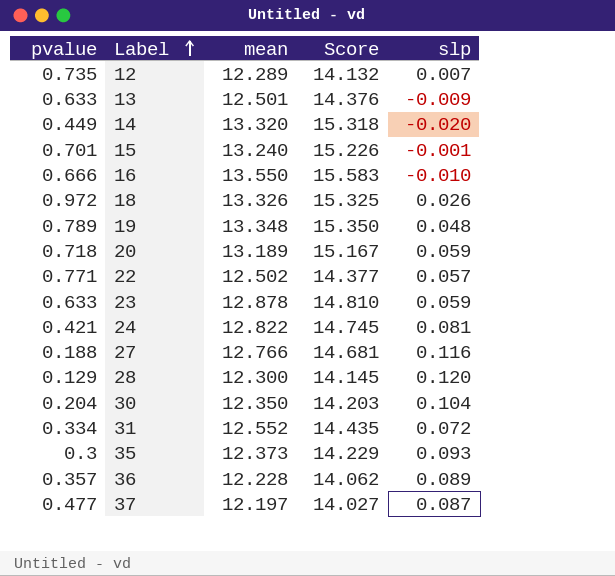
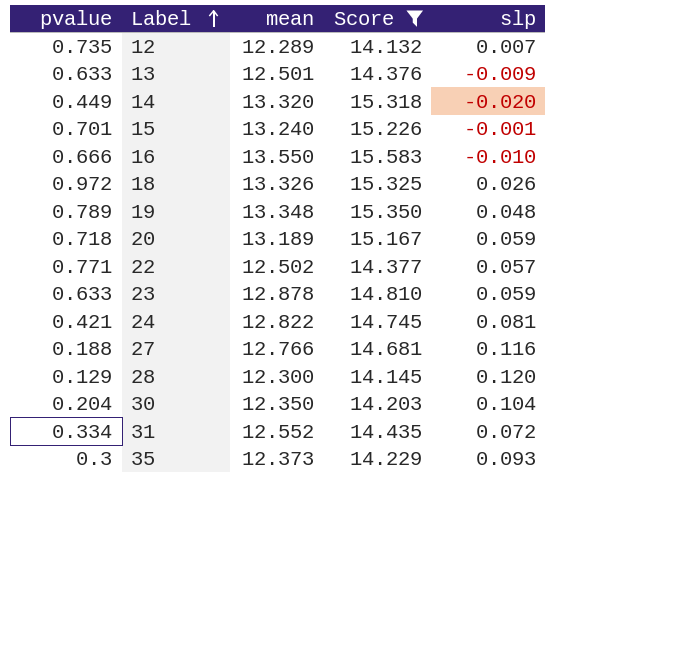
filter: none -> Score >= 14.132

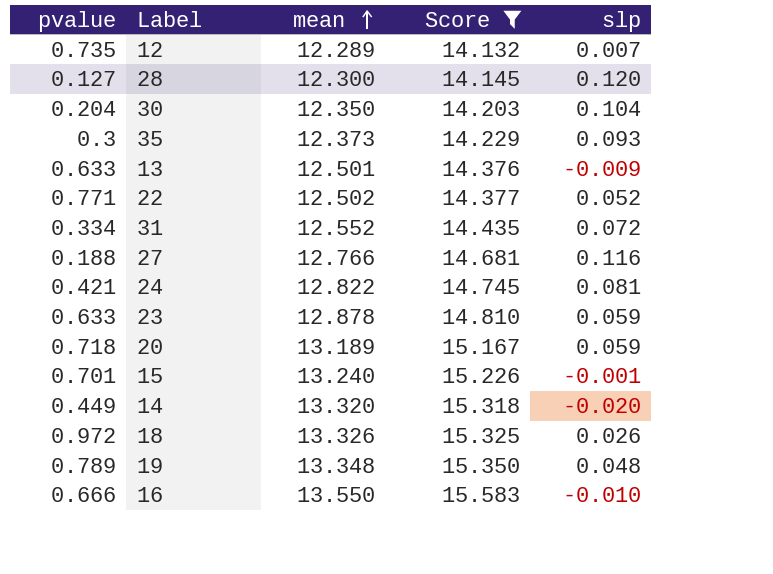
row order: Label ascending -> mean ascending
28 | pvalue: 0.129 -> 0.127
22 | slp: 0.057 -> 0.052

